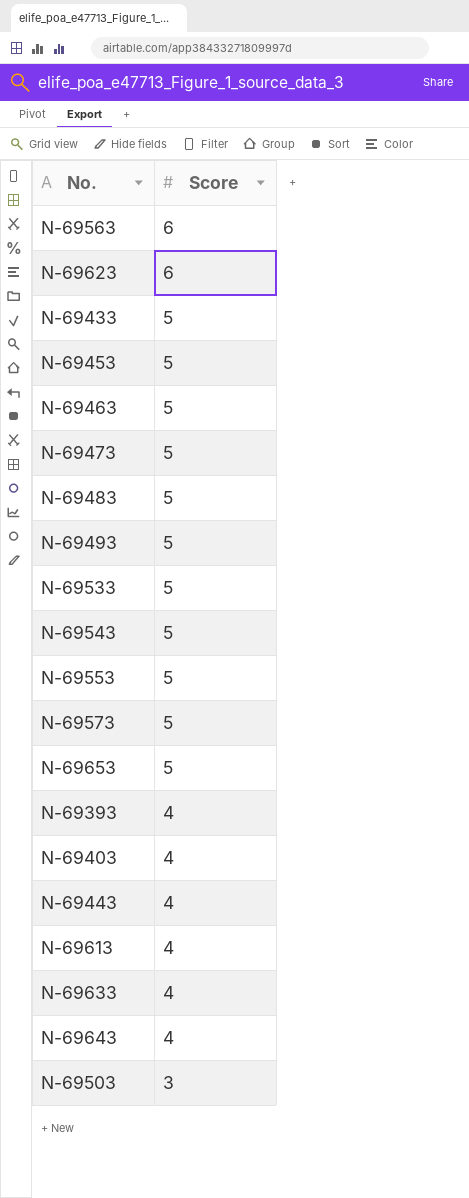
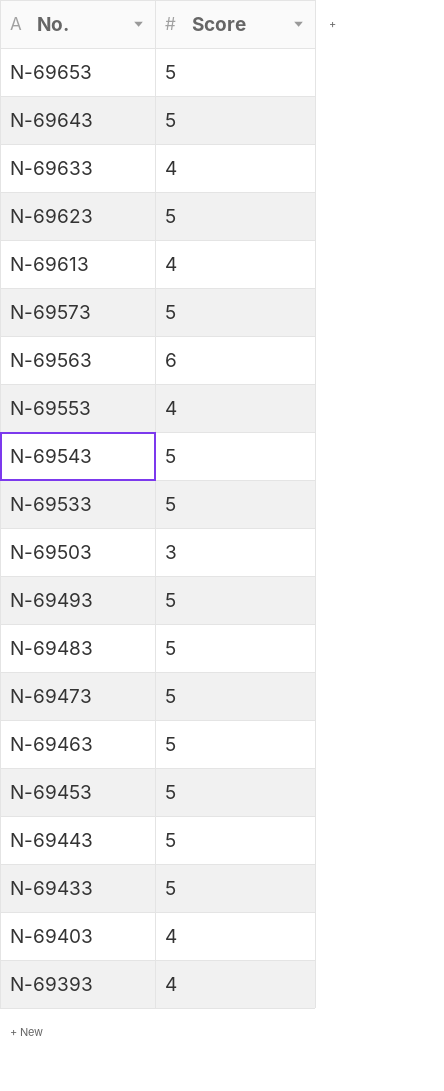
row order: Score descending -> No. descending
N-69643 | Score: 4 -> 5
N-69623 | Score: 6 -> 5
N-69553 | Score: 5 -> 4
N-69443 | Score: 4 -> 5

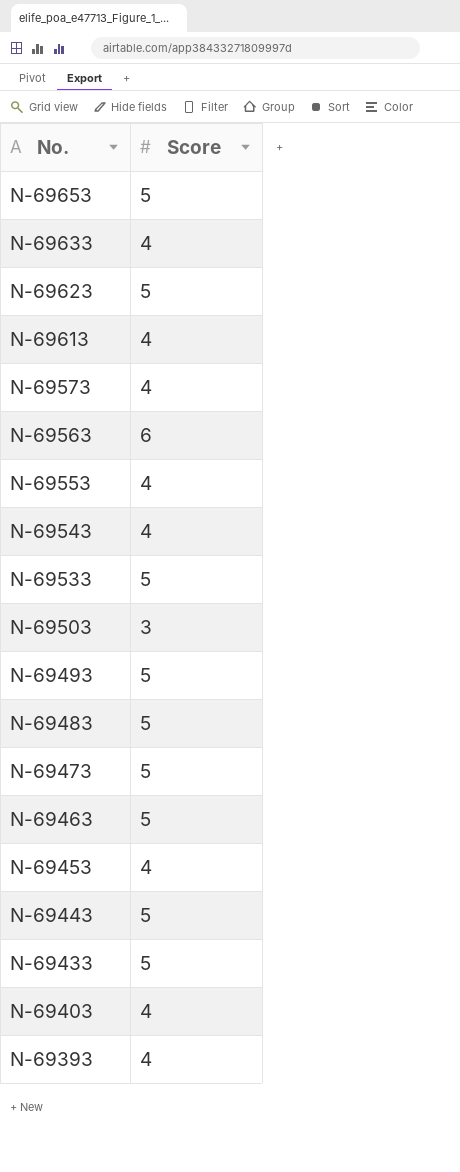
row N-69643: 5 -> none
N-69573 | Score: 5 -> 4
N-69543 | Score: 5 -> 4
N-69453 | Score: 5 -> 4

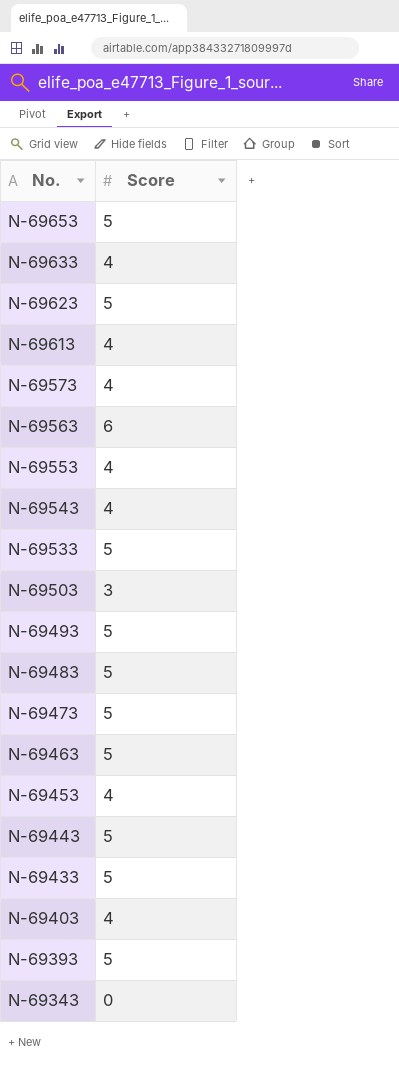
N-69393 | Score: 4 -> 5
row N-69343: none -> 0

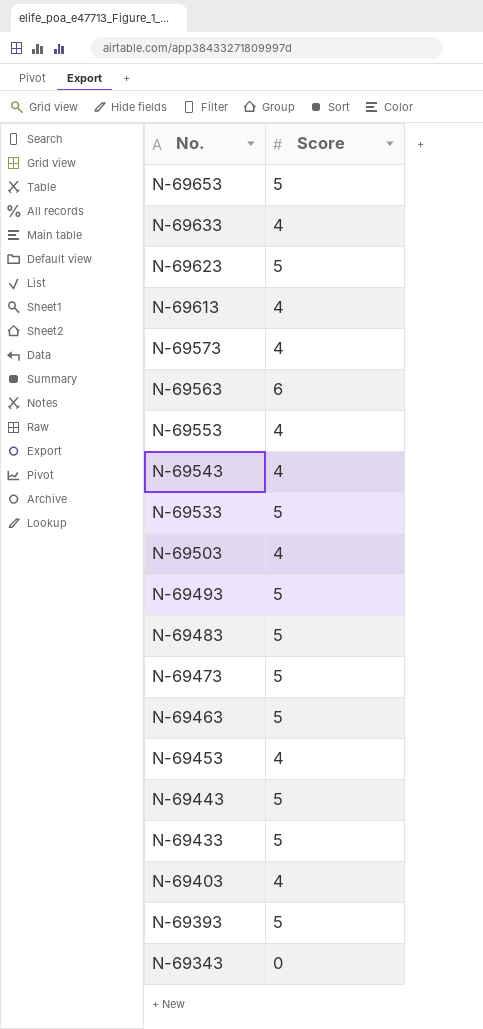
N-69503 | Score: 3 -> 4

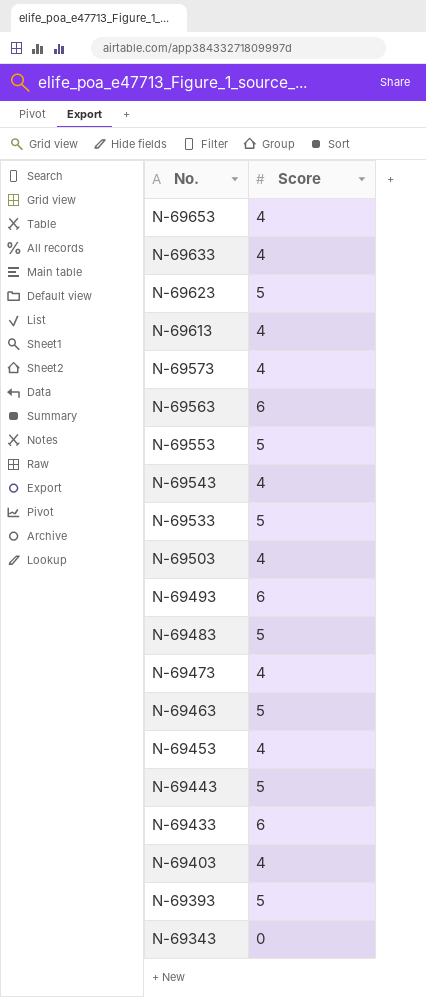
N-69653 | Score: 5 -> 4
N-69553 | Score: 4 -> 5
N-69493 | Score: 5 -> 6
N-69473 | Score: 5 -> 4
N-69433 | Score: 5 -> 6

